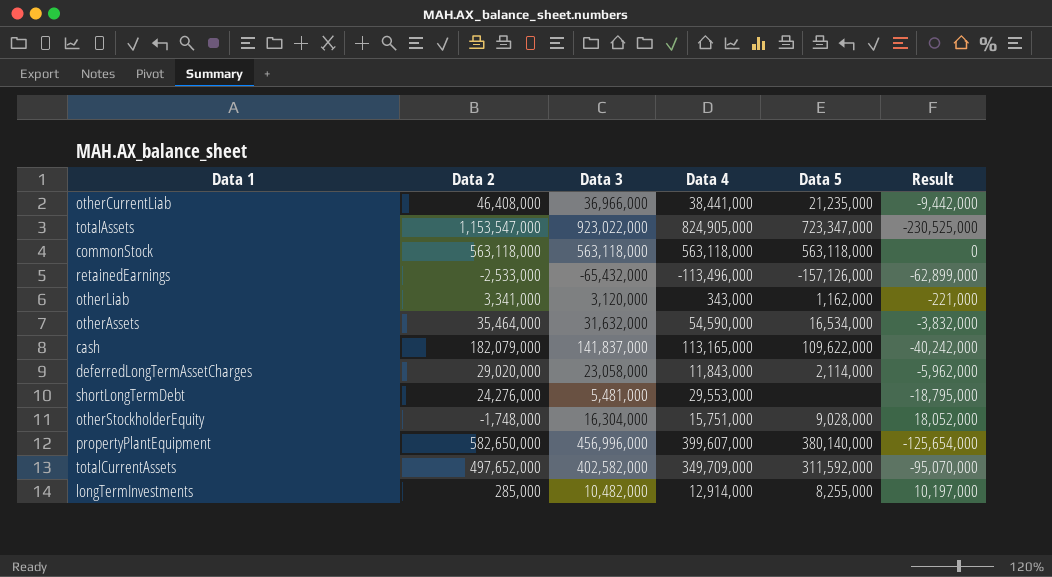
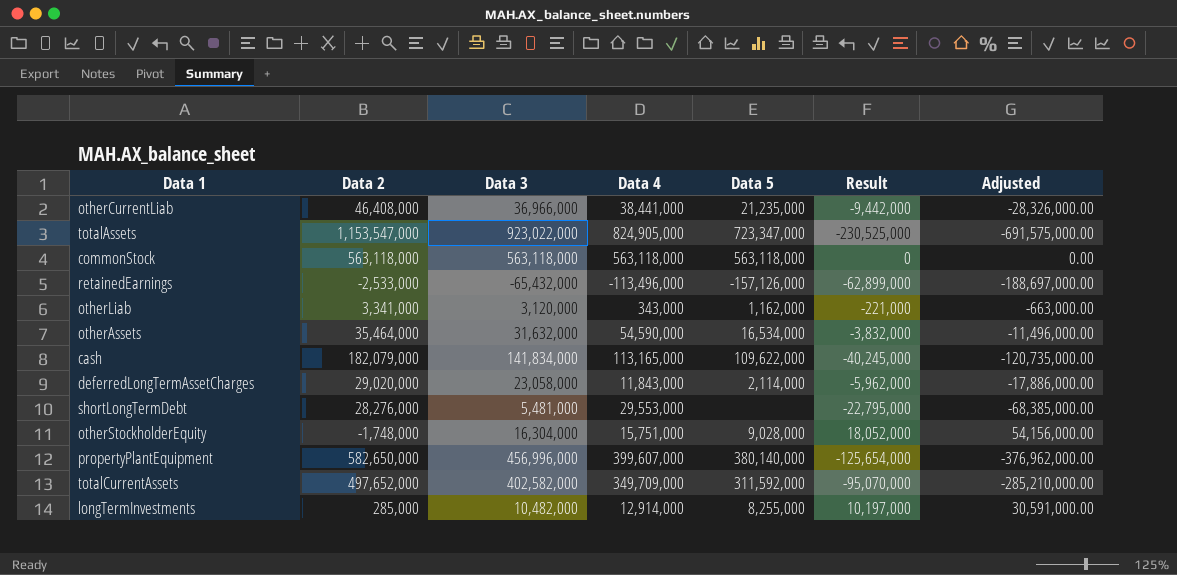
column Adjusted | formula: none -> [Result] * 3
cash | Data 3: 141,837,000 -> 141,834,000
cash | Result: -40,242,000 -> -40,245,000
shortLongTermDebt | Data 2: 24,276,000 -> 28,276,000
shortLongTermDebt | Result: -18,795,000 -> -22,795,000

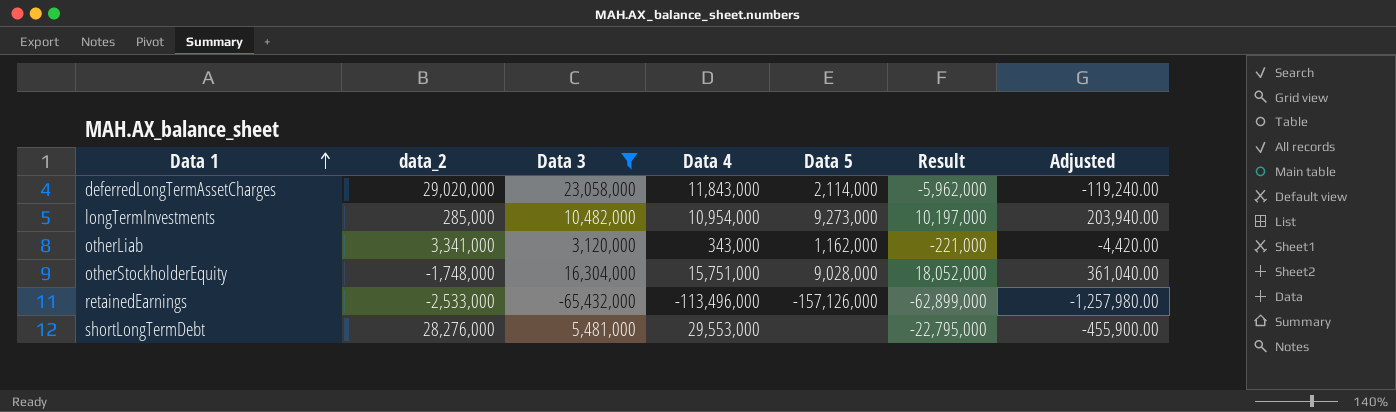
filter: none -> Data 3 <= 23,058,000
row order: none -> Data 1 ascending
column name: Data 2 -> data_2
column Adjusted | formula: [Result] * 3 -> [Result] * 0.02
longTermInvestments | Data 4: 12,914,000 -> 10,954,000
longTermInvestments | Data 5: 8,255,000 -> 9,273,000

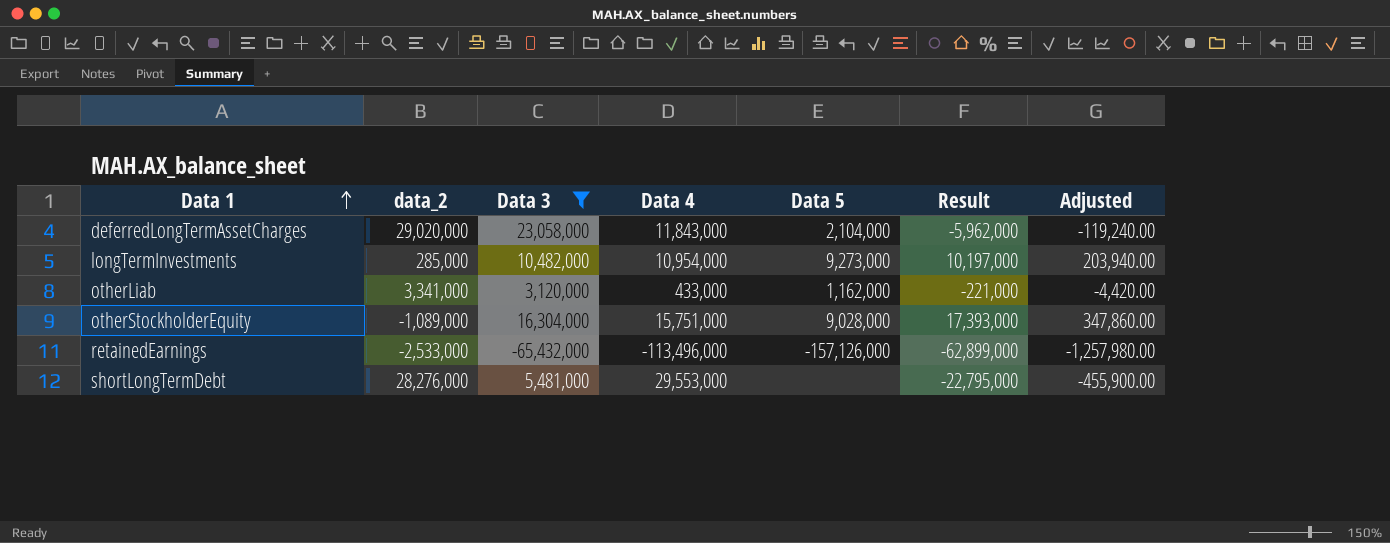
deferredLongTermAssetCharges | Data 5: 2,114,000 -> 2,104,000
otherLiab | Data 4: 343,000 -> 433,000
otherStockholderEquity | data_2: -1,748,000 -> -1,089,000
otherStockholderEquity | Result: 18,052,000 -> 17,393,000
otherStockholderEquity | Adjusted: 361,040.00 -> 347,860.00

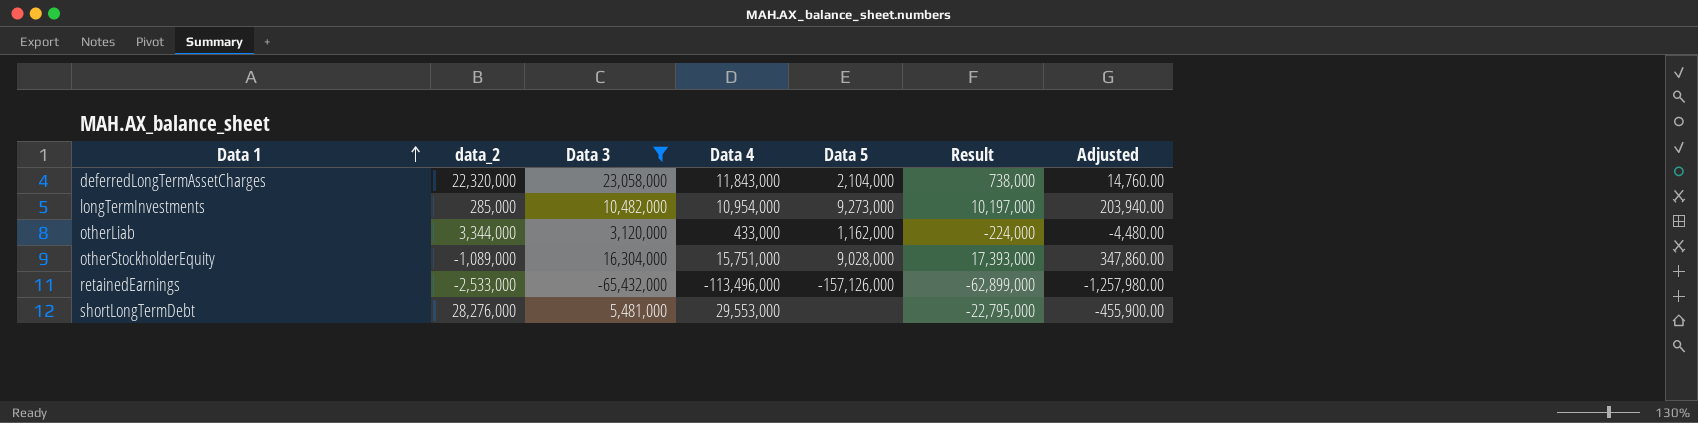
deferredLongTermAssetCharges | data_2: 29,020,000 -> 22,320,000
deferredLongTermAssetCharges | Result: -5,962,000 -> 738,000
deferredLongTermAssetCharges | Adjusted: -119,240.00 -> 14,760.00
otherLiab | data_2: 3,341,000 -> 3,344,000
otherLiab | Result: -221,000 -> -224,000
otherLiab | Adjusted: -4,420.00 -> -4,480.00

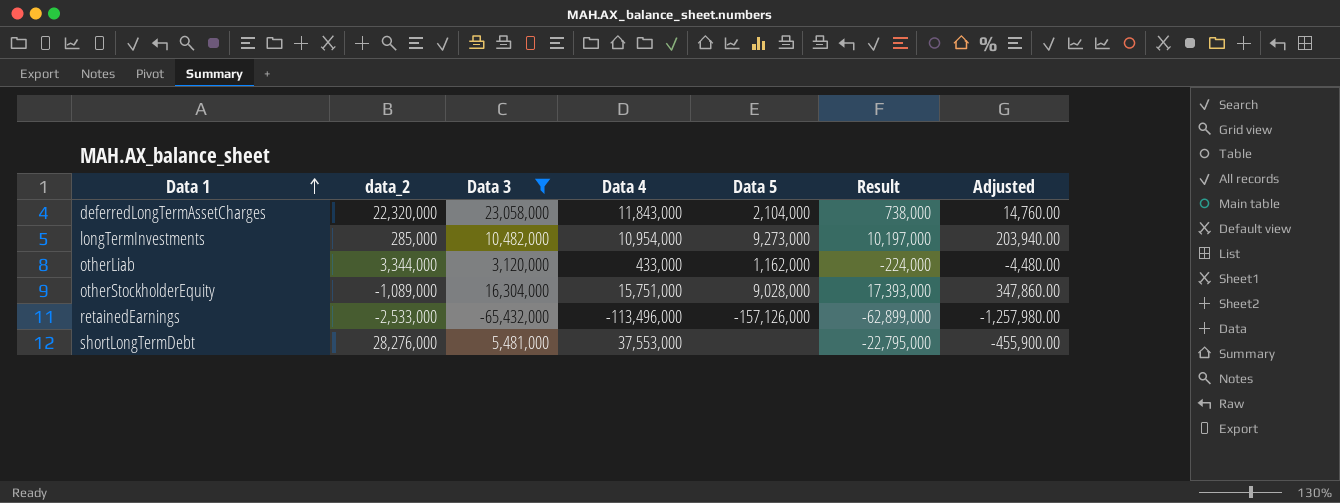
shortLongTermDebt | Data 4: 29,553,000 -> 37,553,000

